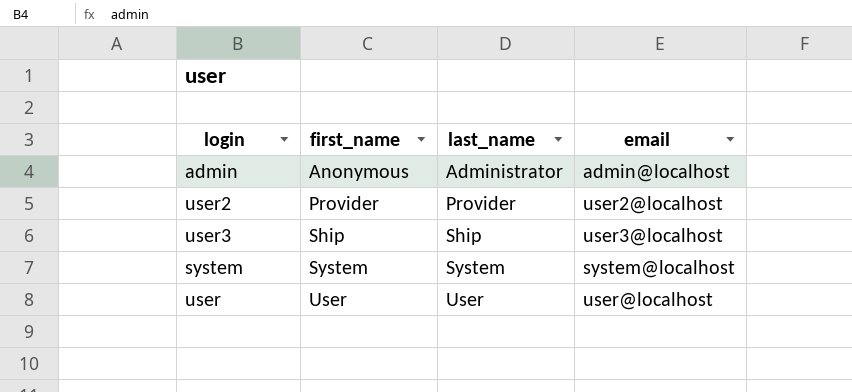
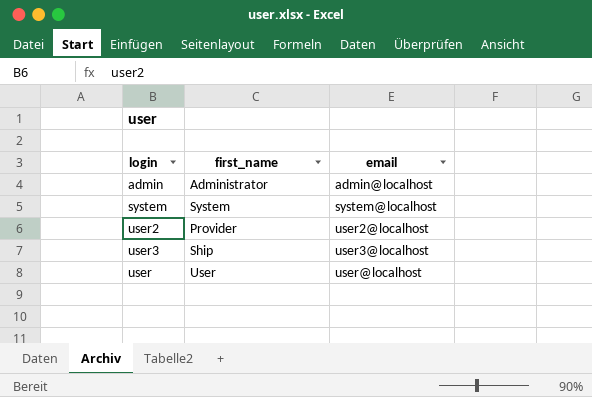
row order: first_name ascending -> email ascending
column last_name | position: 3 -> none
admin | first_name: Anonymous -> Administrator

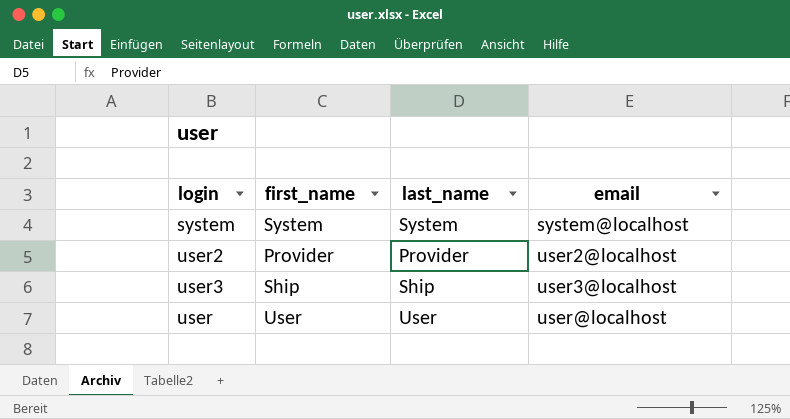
column last_name | position: none -> 3
row admin: Administrator | admin@localhost -> none

